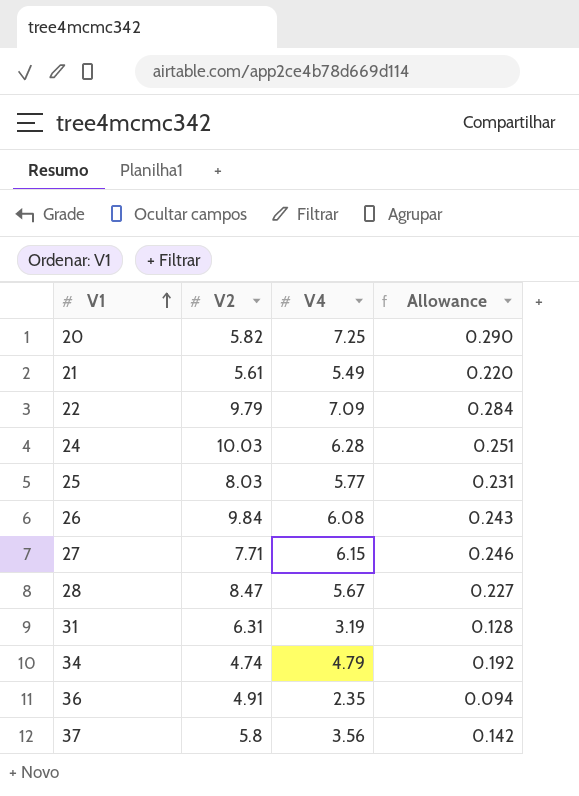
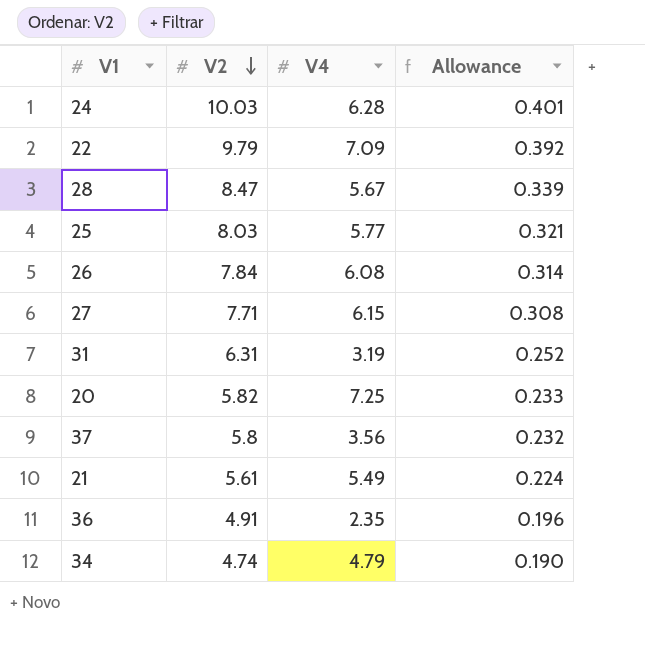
row order: V1 ascending -> V2 descending
column Allowance | formula: [V4] * 0.04 -> [V2] * 0.04
26 | V2: 9.84 -> 7.84

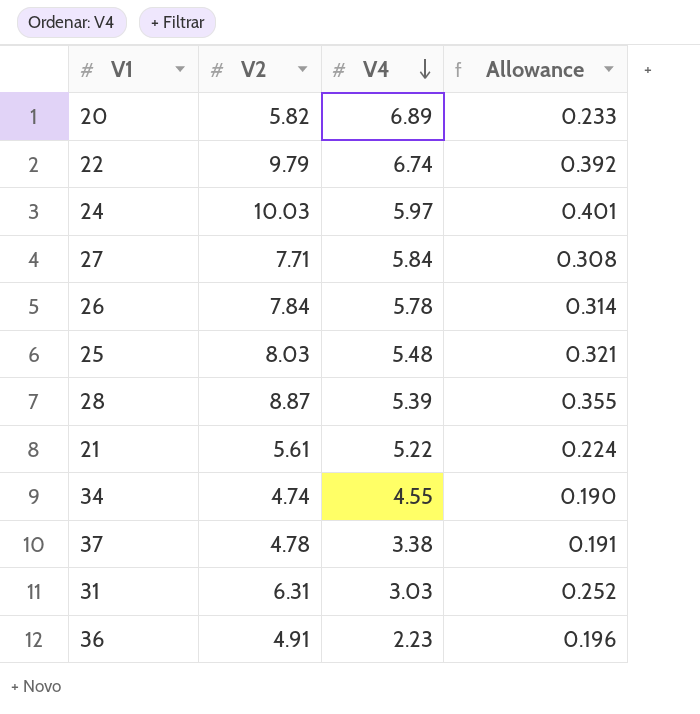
row order: V2 descending -> V4 descending
20 | V4: 7.25 -> 6.89
22 | V4: 7.09 -> 6.74
24 | V4: 6.28 -> 5.97
27 | V4: 6.15 -> 5.84
26 | V4: 6.08 -> 5.78
25 | V4: 5.77 -> 5.48
28 | V2: 8.47 -> 8.87
28 | V4: 5.67 -> 5.39
28 | Allowance: 0.339 -> 0.355
21 | V4: 5.49 -> 5.22
34 | V4: 4.79 -> 4.55
37 | V2: 5.8 -> 4.78
37 | V4: 3.56 -> 3.38
37 | Allowance: 0.232 -> 0.191
31 | V4: 3.19 -> 3.03
36 | V4: 2.35 -> 2.23

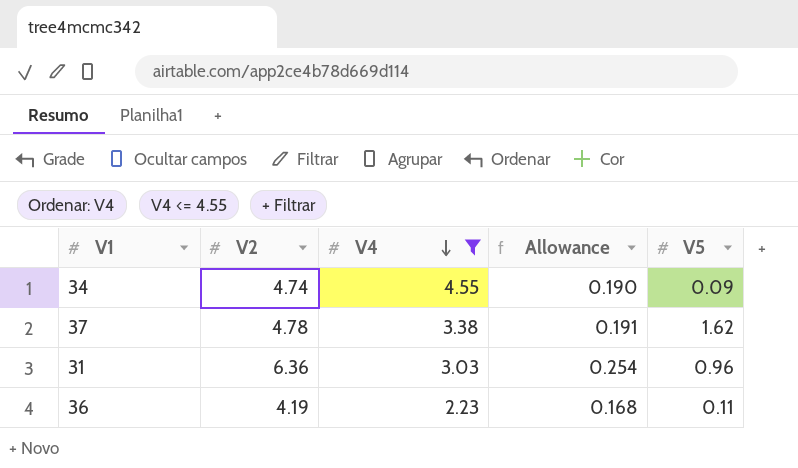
filter: none -> V4 <= 4.55
column V5 | position: none -> 5
31 | V2: 6.31 -> 6.36
31 | Allowance: 0.252 -> 0.254
36 | V2: 4.91 -> 4.19
36 | Allowance: 0.196 -> 0.168

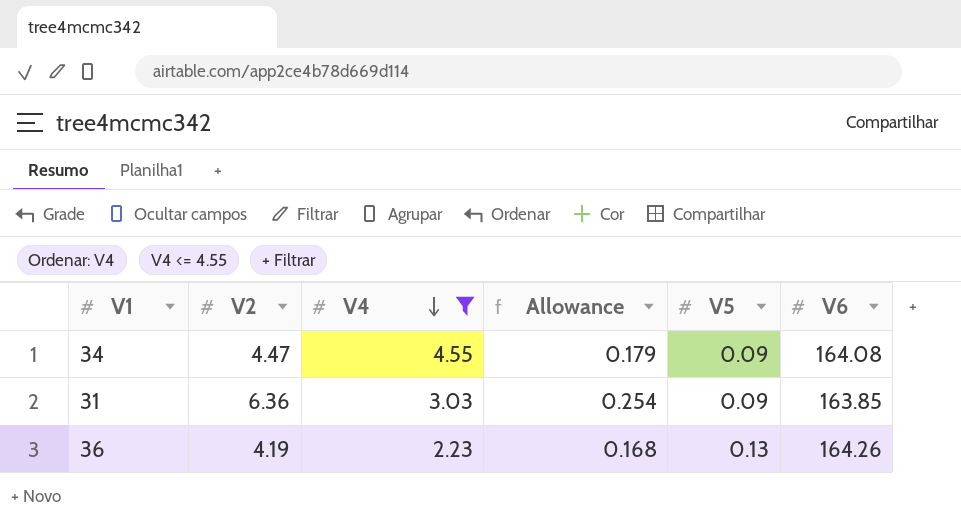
column V6 | position: none -> 6
row 37: 4.78 | 3.38 | 0.191 | 1.62 -> none
34 | V2: 4.74 -> 4.47
34 | Allowance: 0.190 -> 0.179
31 | V5: 0.96 -> 0.09
36 | V5: 0.11 -> 0.13

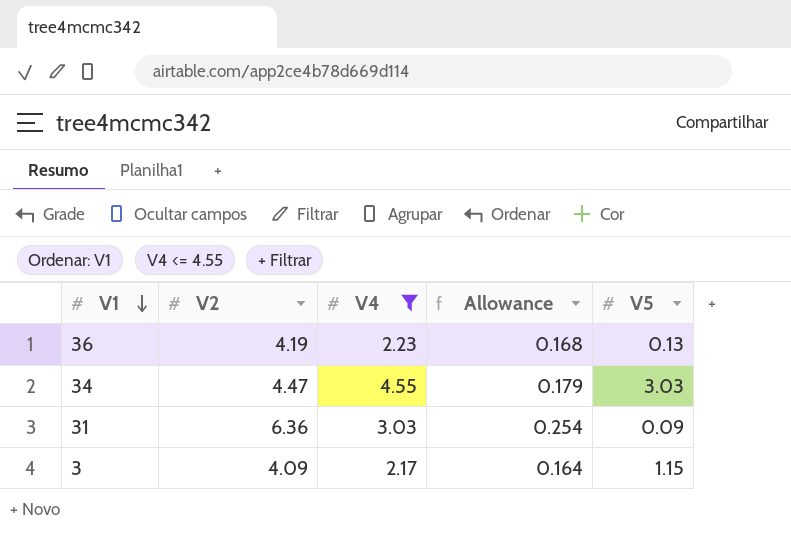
row order: V4 descending -> V1 descending
column V6 | position: 6 -> none
34 | V5: 0.09 -> 3.03
row 3: none -> 4.09 | 2.17 | 0.164 | 1.15

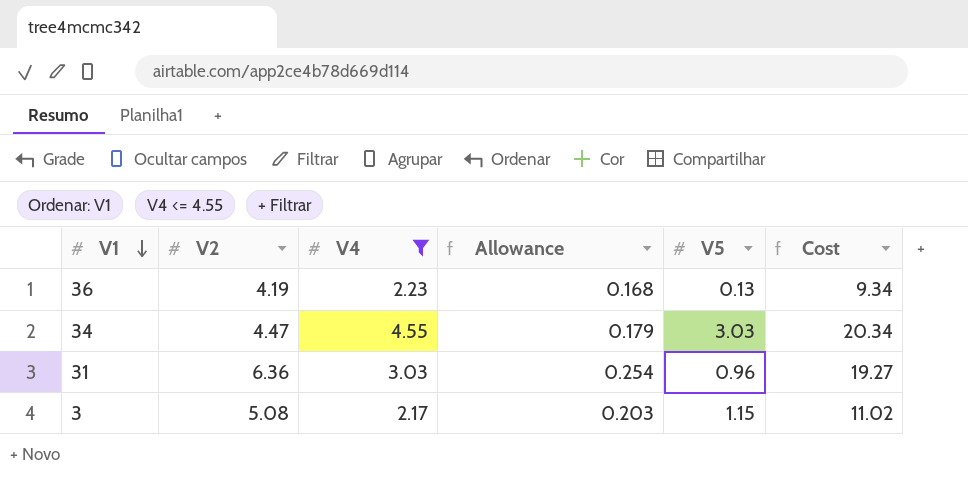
column Cost | formula: none -> [V2] * [V4]
31 | V5: 0.09 -> 0.96
3 | V2: 4.09 -> 5.08
3 | Allowance: 0.164 -> 0.203

